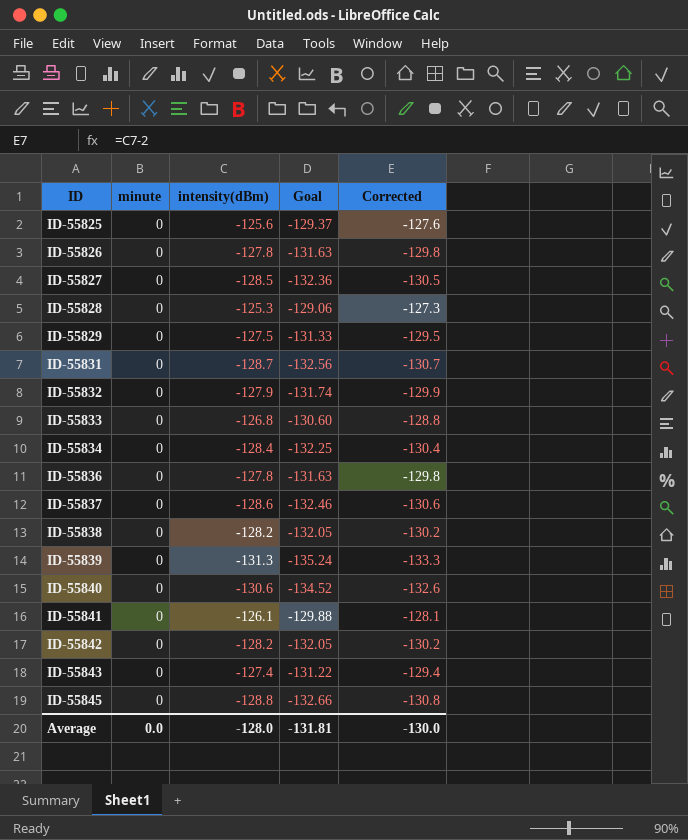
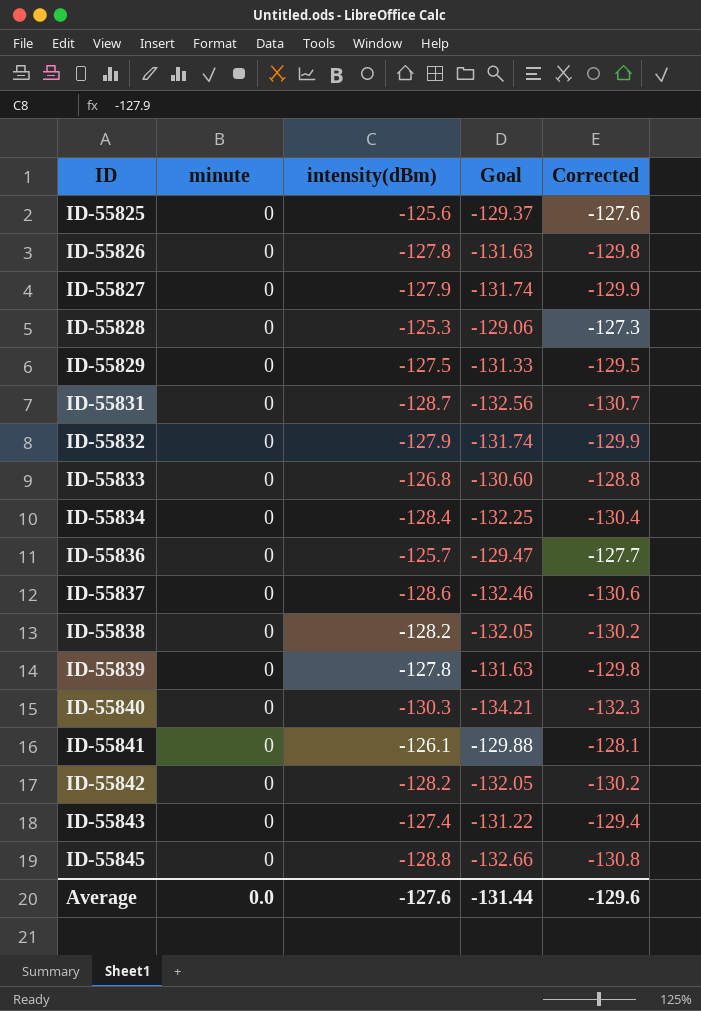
ID-55827 | intensity(dBm): -128.5 -> -127.9
ID-55827 | Goal: -132.36 -> -131.74
ID-55827 | Corrected: -130.5 -> -129.9
ID-55836 | intensity(dBm): -127.8 -> -125.7
ID-55836 | Goal: -131.63 -> -129.47
ID-55836 | Corrected: -129.8 -> -127.7
ID-55839 | intensity(dBm): -131.3 -> -127.8
ID-55839 | Goal: -135.24 -> -131.63
ID-55839 | Corrected: -133.3 -> -129.8
ID-55840 | intensity(dBm): -130.6 -> -130.3
ID-55840 | Goal: -134.52 -> -134.21
ID-55840 | Corrected: -132.6 -> -132.3
Average | intensity(dBm): -128.0 -> -127.6
Average | Goal: -131.81 -> -131.44
Average | Corrected: -130.0 -> -129.6

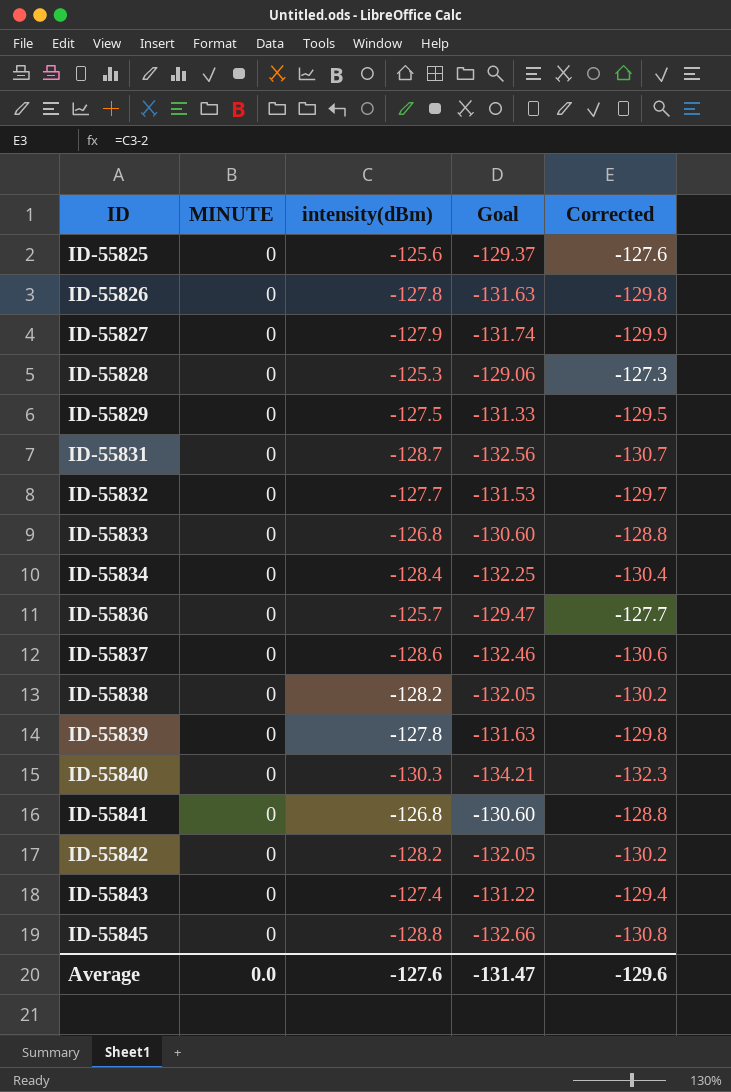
column name: minute -> MINUTE
ID-55832 | intensity(dBm): -127.9 -> -127.7
ID-55832 | Goal: -131.74 -> -131.53
ID-55832 | Corrected: -129.9 -> -129.7
ID-55841 | intensity(dBm): -126.1 -> -126.8
ID-55841 | Goal: -129.88 -> -130.60
ID-55841 | Corrected: -128.1 -> -128.8
Average | Goal: -131.44 -> -131.47

